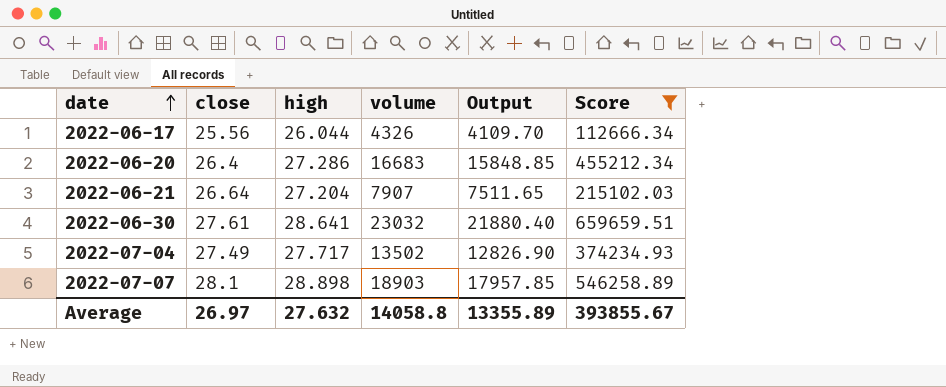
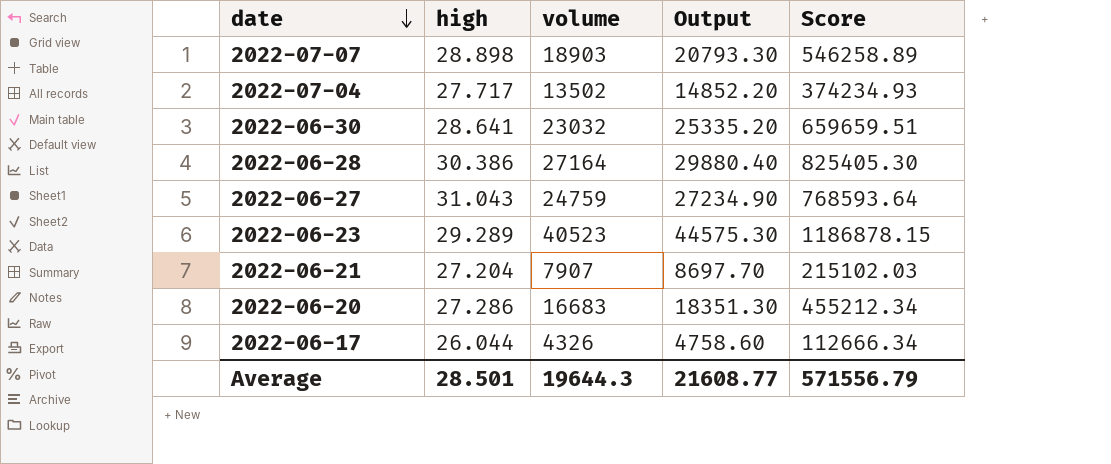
filter: Score <= 659659.51 -> none
row order: date ascending -> date descending
column close | position: 2 -> none
column Output | formula: [volume] * 0.95 -> [volume] * 1.1
Average | high: 27.632 -> 28.501
Average | volume: 14058.8 -> 19644.3
Average | Output: 13355.89 -> 21608.77
Average | Score: 393855.67 -> 571556.79

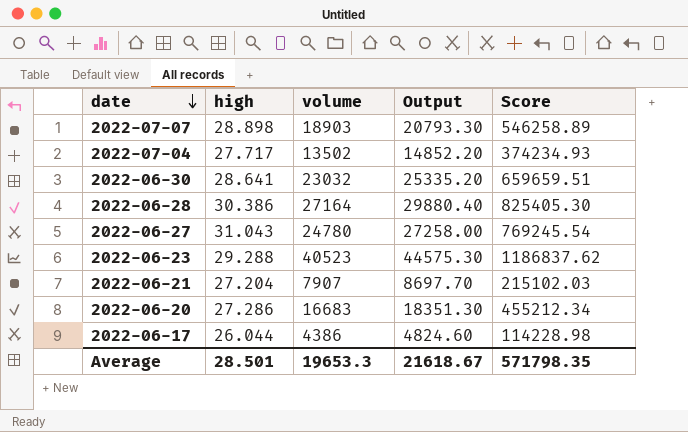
2022-06-27 | volume: 24759 -> 24780
2022-06-27 | Output: 27234.90 -> 27258.00
2022-06-27 | Score: 768593.64 -> 769245.54
2022-06-23 | high: 29.289 -> 29.288
2022-06-23 | Score: 1186878.15 -> 1186837.62
2022-06-17 | volume: 4326 -> 4386
2022-06-17 | Output: 4758.60 -> 4824.60
2022-06-17 | Score: 112666.34 -> 114228.98
Average | volume: 19644.3 -> 19653.3
Average | Output: 21608.77 -> 21618.67
Average | Score: 571556.79 -> 571798.35

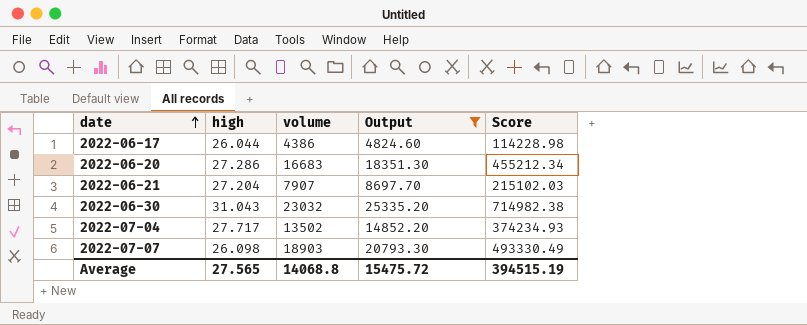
filter: none -> Output <= 25335.20
row order: date descending -> date ascending
2022-06-30 | high: 28.641 -> 31.043
2022-06-30 | Score: 659659.51 -> 714982.38
2022-07-07 | high: 28.898 -> 26.098
2022-07-07 | Score: 546258.89 -> 493330.49
Average | high: 28.501 -> 27.565
Average | volume: 19653.3 -> 14068.8
Average | Output: 21618.67 -> 15475.72
Average | Score: 571798.35 -> 394515.19

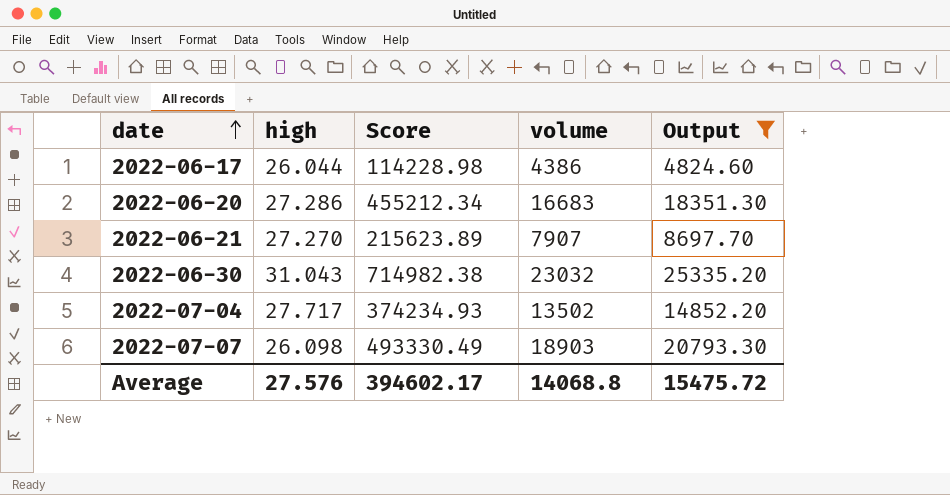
column Score | position: 5 -> 3
2022-06-21 | high: 27.204 -> 27.270
2022-06-21 | Score: 215102.03 -> 215623.89
Average | high: 27.565 -> 27.576
Average | Score: 394515.19 -> 394602.17

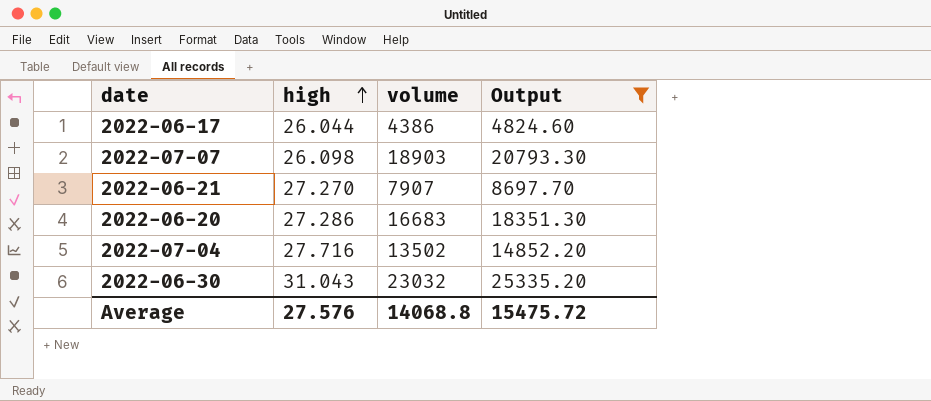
row order: date ascending -> high ascending
column Score | formula: [high] * [volume] -> none
2022-07-04 | high: 27.717 -> 27.716

